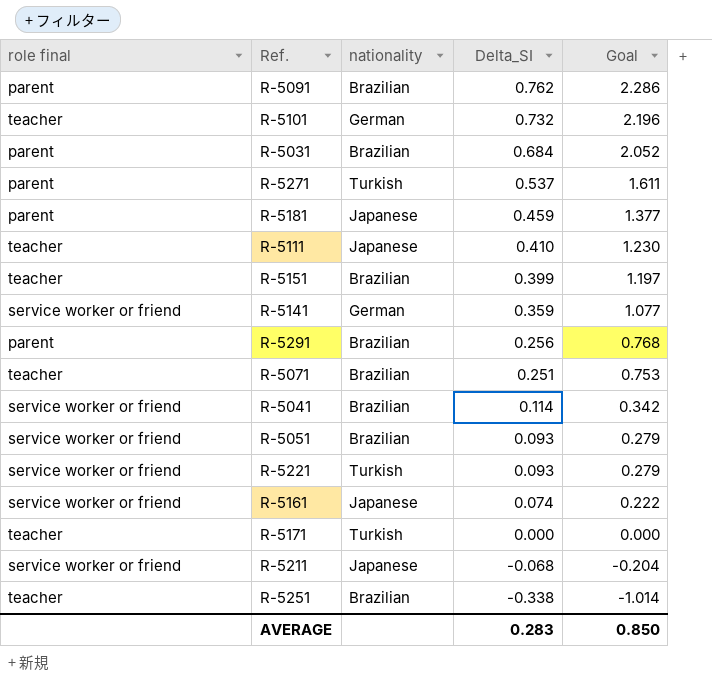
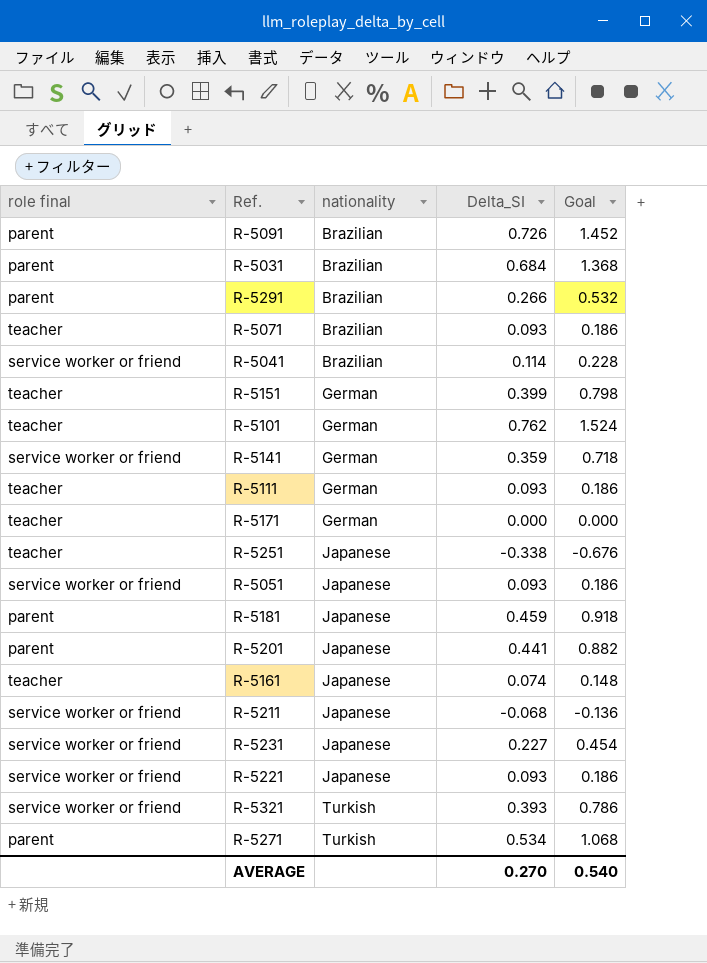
row order: Delta_SI descending -> nationality ascending
column Goal | formula: [Delta_SI] * 3 -> [Delta_SI] * 2
R-5091 | Delta_SI: 0.762 -> 0.726
R-5291 | Delta_SI: 0.256 -> 0.266
R-5071 | Delta_SI: 0.251 -> 0.093
R-5151 | nationality: Brazilian -> German
R-5101 | Delta_SI: 0.732 -> 0.762
R-5111 | nationality: Japanese -> German
R-5111 | Delta_SI: 0.410 -> 0.093
R-5171 | nationality: Turkish -> German
R-5251 | nationality: Brazilian -> Japanese
R-5051 | nationality: Brazilian -> Japanese
row R-5201: none -> parent | Japanese | 0.441 | 0.882
R-5161 | role final: service worker or friend -> teacher
row R-5231: none -> service worker or friend | Japanese | 0.227 | 0.454
R-5221 | nationality: Turkish -> Japanese
row R-5321: none -> service worker or friend | Turkish | 0.393 | 0.786
R-5271 | Delta_SI: 0.537 -> 0.534
AVERAGE | Delta_SI: 0.283 -> 0.270
AVERAGE | Goal: 0.850 -> 0.540

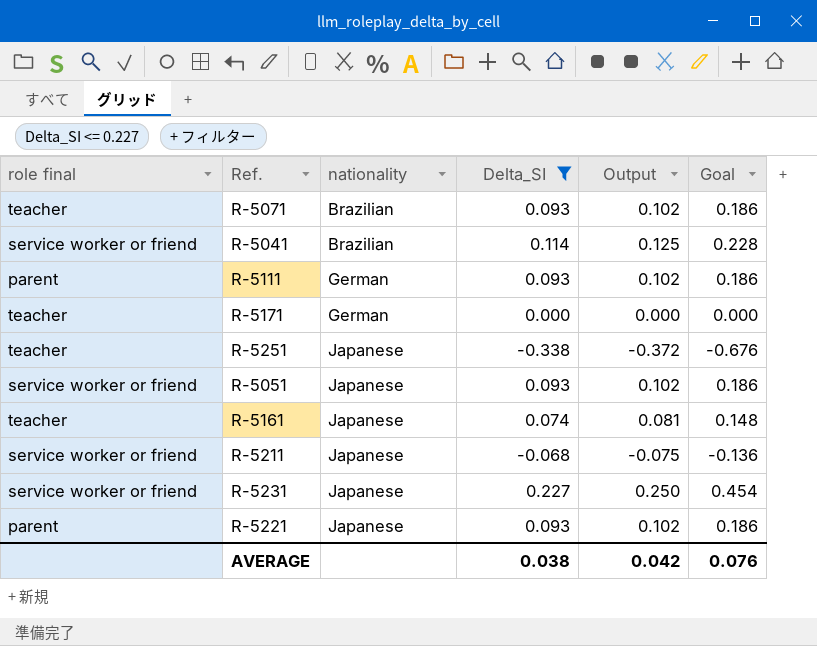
filter: none -> Delta_SI <= 0.227
column Output | formula: none -> [Delta_SI] * 1.1
R-5111 | role final: teacher -> parent
R-5221 | role final: service worker or friend -> parent
AVERAGE | Delta_SI: 0.270 -> 0.038
AVERAGE | Goal: 0.540 -> 0.076

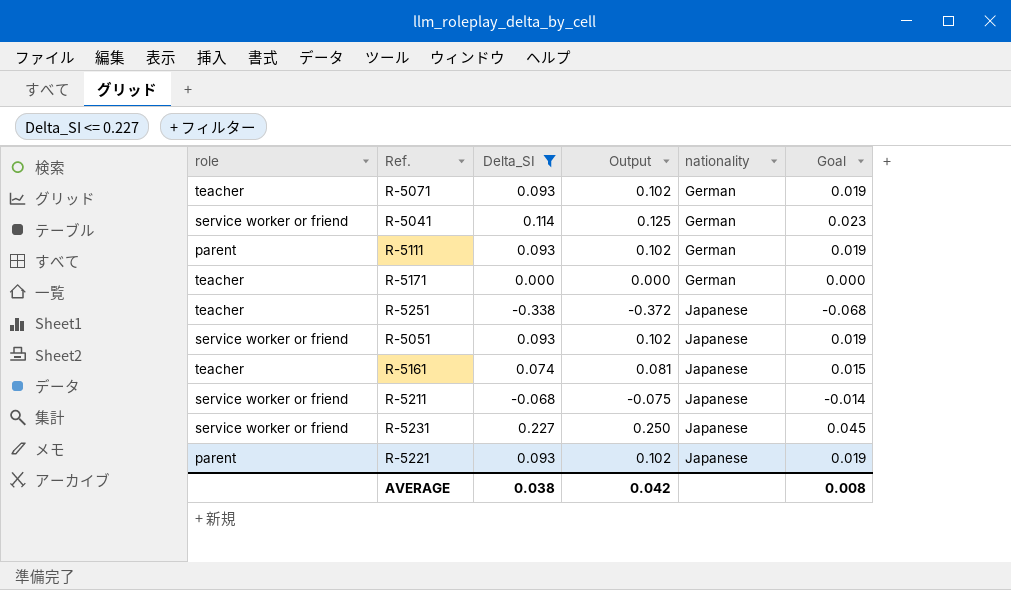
column name: role final -> role
column nationality | position: 3 -> 5
column Goal | formula: [Delta_SI] * 2 -> [Delta_SI] * 0.2
R-5071 | nationality: Brazilian -> German
R-5041 | nationality: Brazilian -> German
AVERAGE | Goal: 0.076 -> 0.008

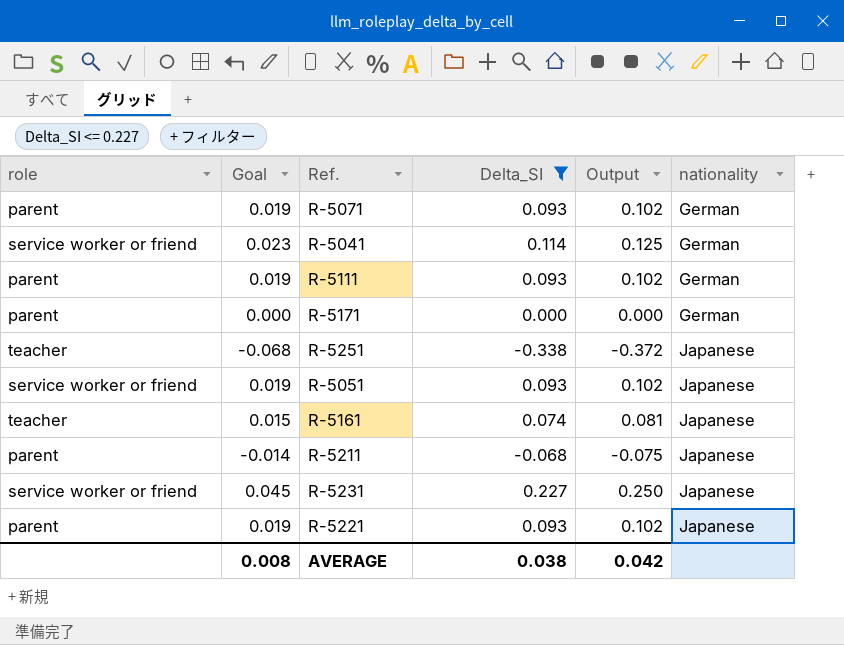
column Goal | position: 6 -> 2
R-5071 | role: teacher -> parent
R-5171 | role: teacher -> parent
R-5211 | role: service worker or friend -> parent

